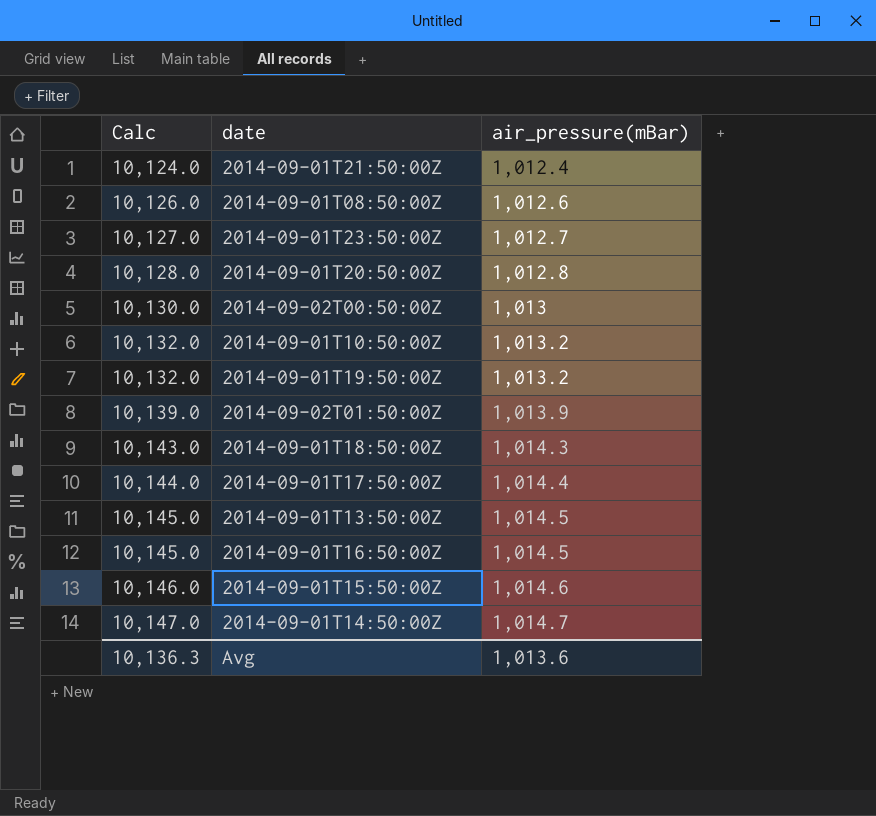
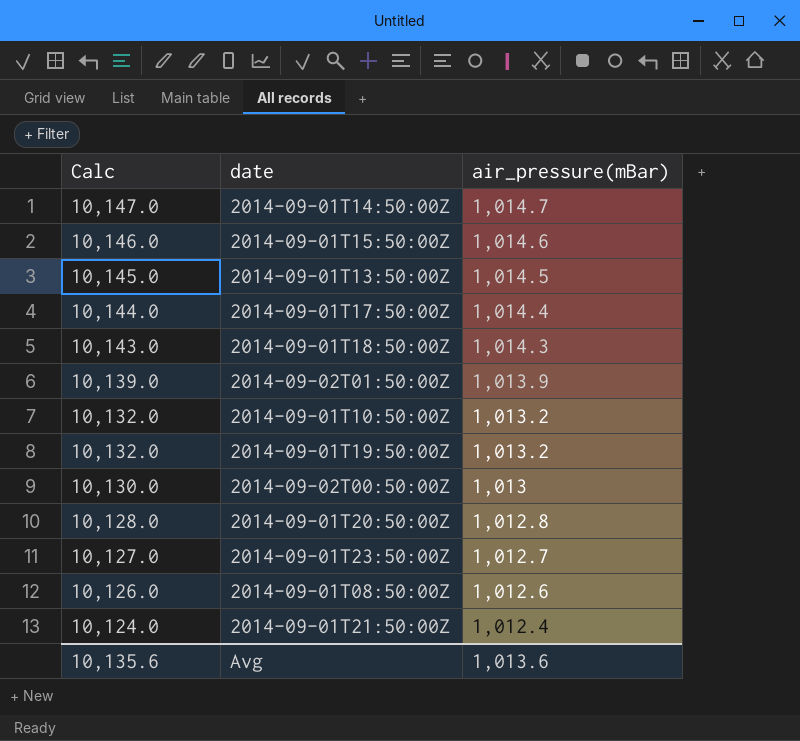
row order: Calc ascending -> Calc descending
row 2014-09-01T16:50:00Z: 10,145.0 | 1,014.5 -> none
Avg | Calc: 10,136.3 -> 10,135.6

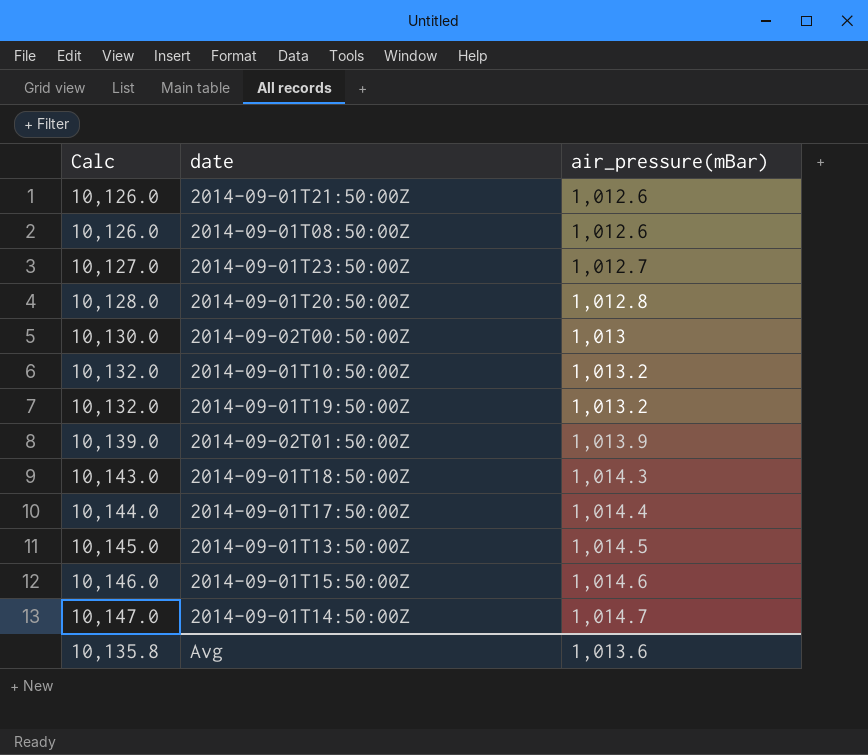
row order: Calc descending -> Calc ascending
2014-09-01T21:50:00Z | Calc: 10,124.0 -> 10,126.0
2014-09-01T21:50:00Z | air_pressure(mBar): 1,012.4 -> 1,012.6
Avg | Calc: 10,135.6 -> 10,135.8

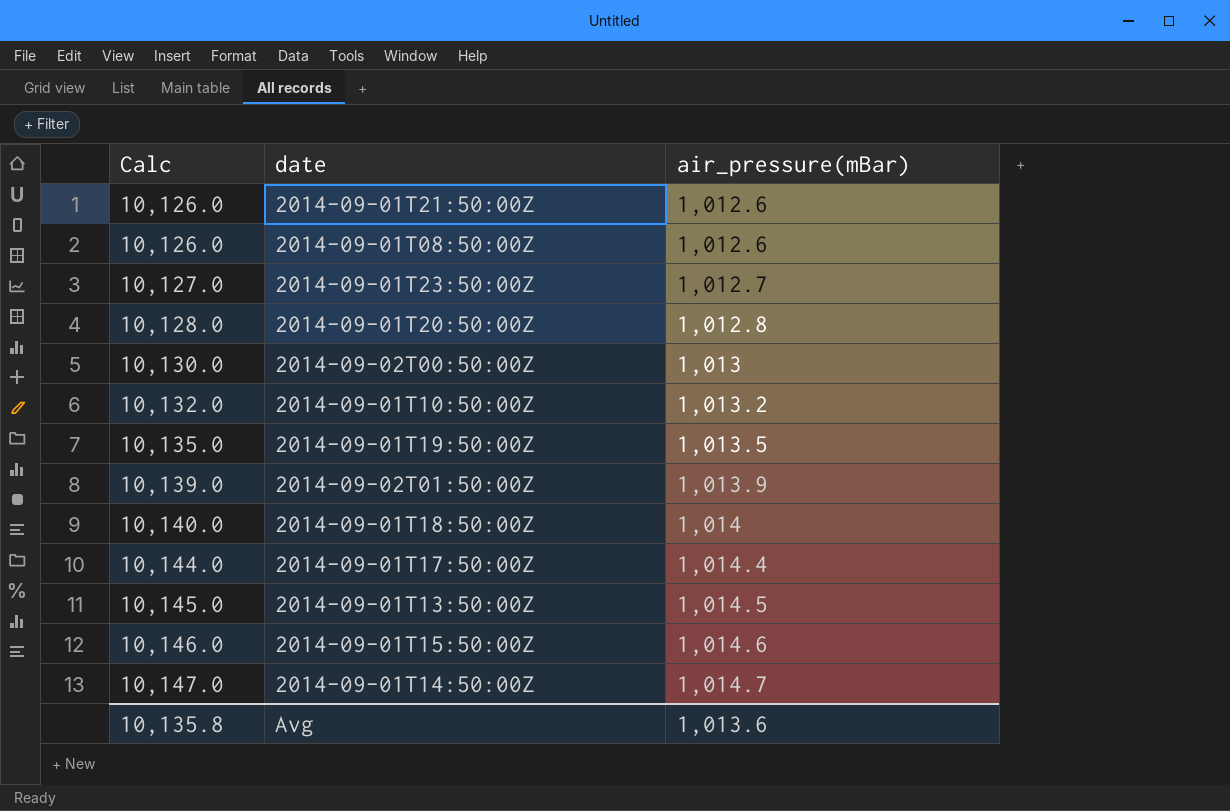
2014-09-01T19:50:00Z | Calc: 10,132.0 -> 10,135.0
2014-09-01T19:50:00Z | air_pressure(mBar): 1,013.2 -> 1,013.5
2014-09-01T18:50:00Z | Calc: 10,143.0 -> 10,140.0
2014-09-01T18:50:00Z | air_pressure(mBar): 1,014.3 -> 1,014

